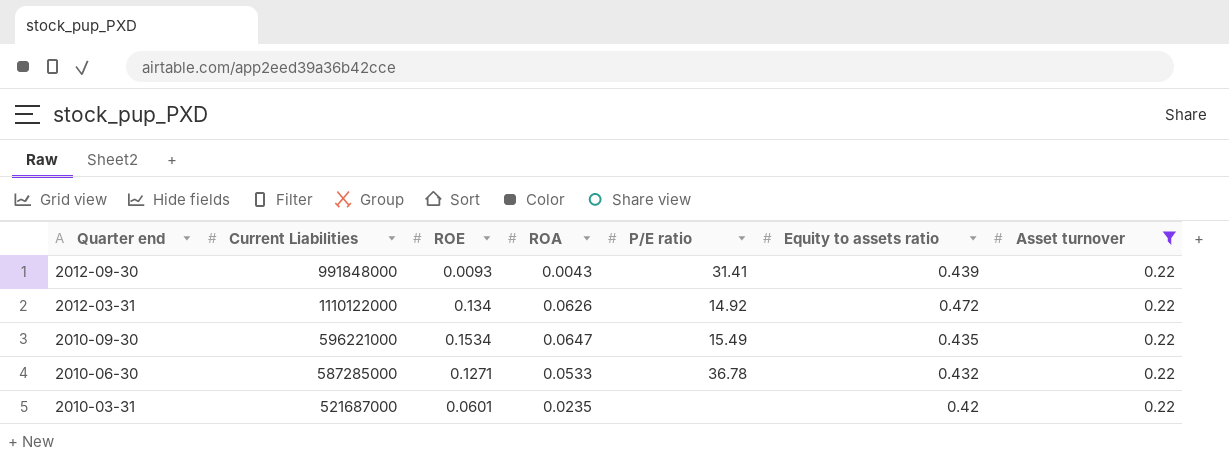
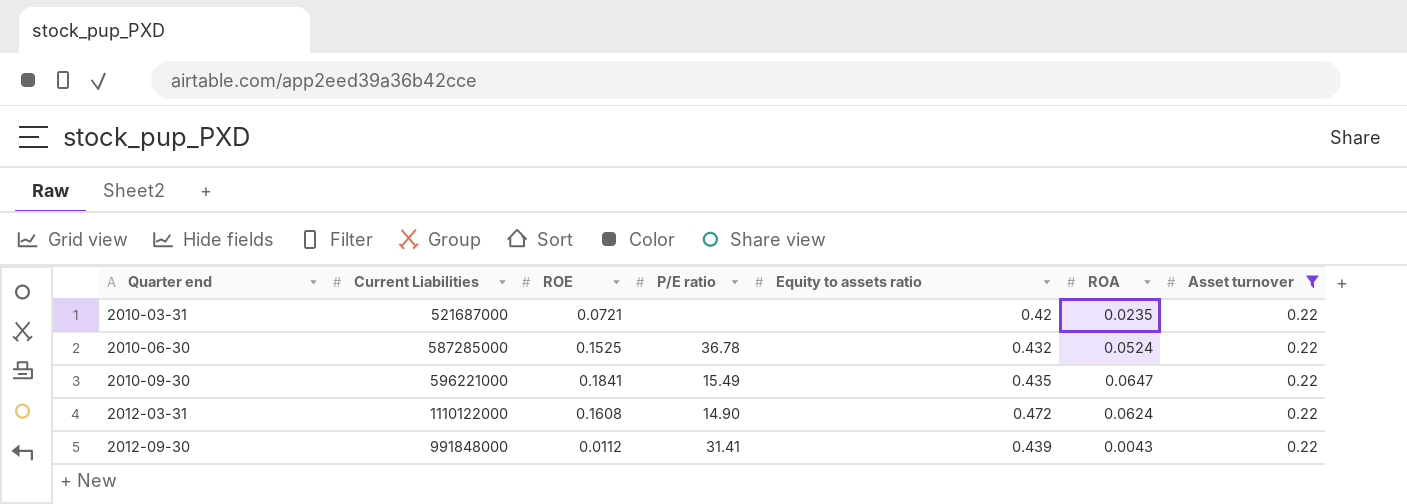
row order: Quarter end descending -> Quarter end ascending
column ROA | position: 4 -> 6
2010-03-31 | ROE: 0.0601 -> 0.0721
2010-06-30 | ROE: 0.1271 -> 0.1525
2010-06-30 | ROA: 0.0533 -> 0.0524
2010-09-30 | ROE: 0.1534 -> 0.1841
2012-03-31 | ROE: 0.134 -> 0.1608
2012-03-31 | P/E ratio: 14.92 -> 14.90
2012-03-31 | ROA: 0.0626 -> 0.0624
2012-09-30 | ROE: 0.0093 -> 0.0112

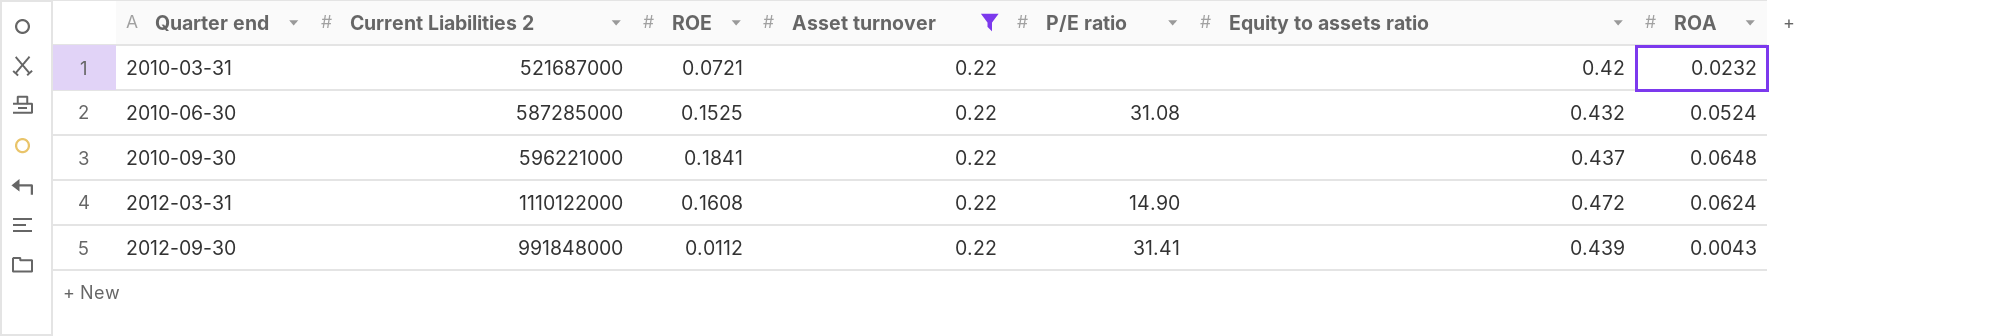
column name: Current Liabilities -> Current Liabilities 2
column Asset turnover | position: 7 -> 4
2010-03-31 | ROA: 0.0235 -> 0.0232
2010-06-30 | P/E ratio: 36.78 -> 31.08
2010-09-30 | P/E ratio: 15.49 -> none
2010-09-30 | Equity to assets ratio: 0.435 -> 0.437
2010-09-30 | ROA: 0.0647 -> 0.0648

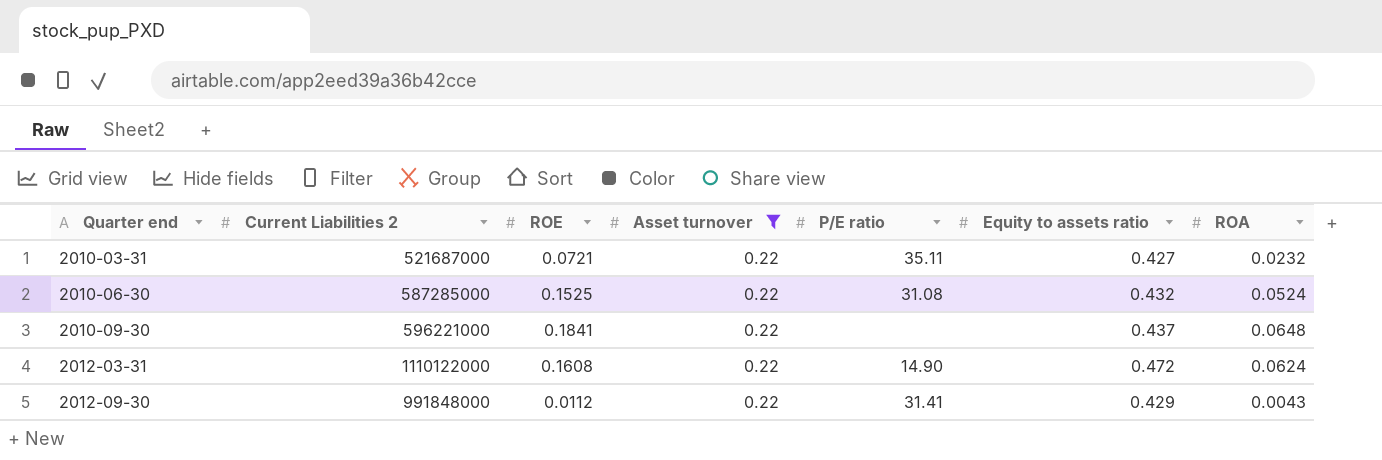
2010-03-31 | P/E ratio: none -> 35.11
2010-03-31 | Equity to assets ratio: 0.42 -> 0.427
2012-09-30 | Equity to assets ratio: 0.439 -> 0.429

